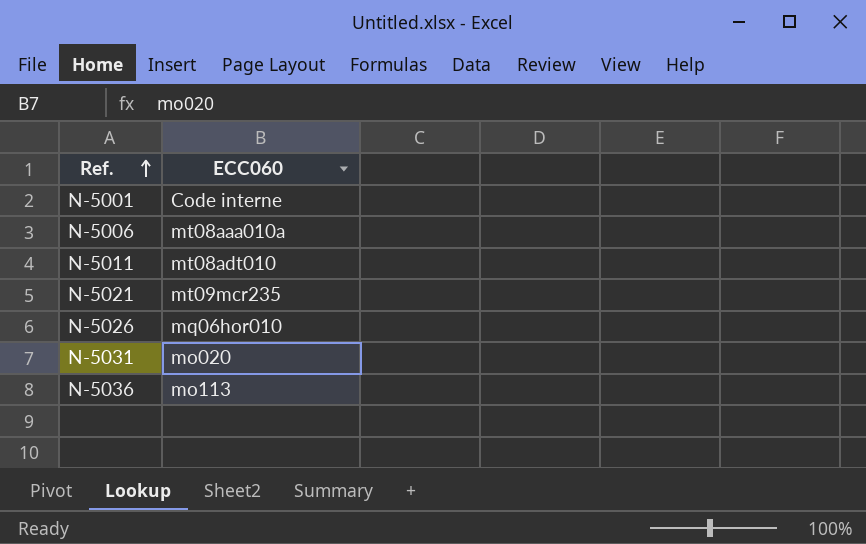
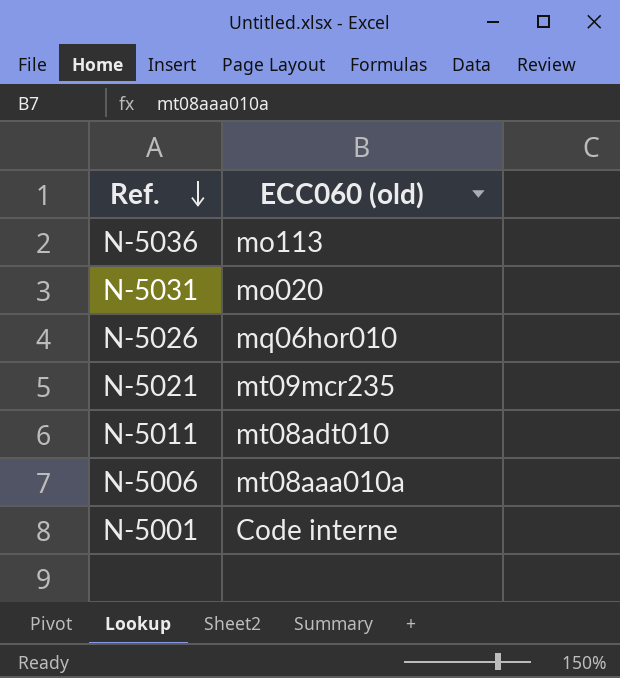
row order: Ref. ascending -> Ref. descending
column name: ECC060 -> ECC060 (old)

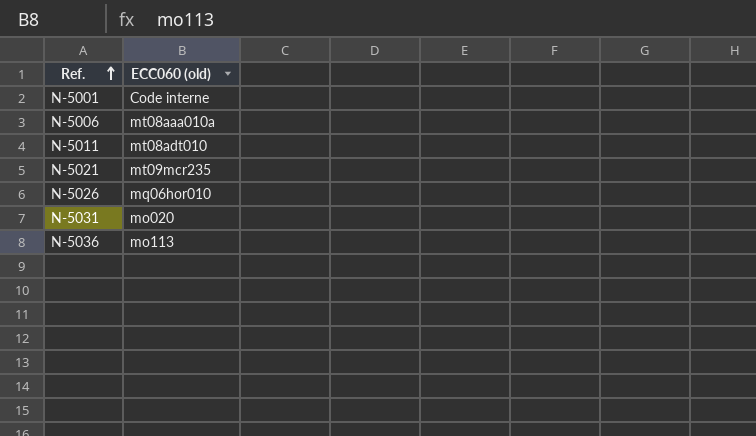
row order: Ref. descending -> Ref. ascending

